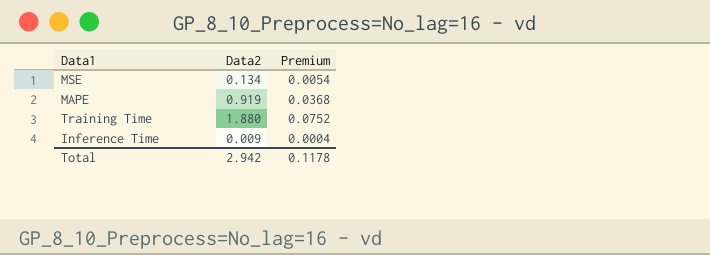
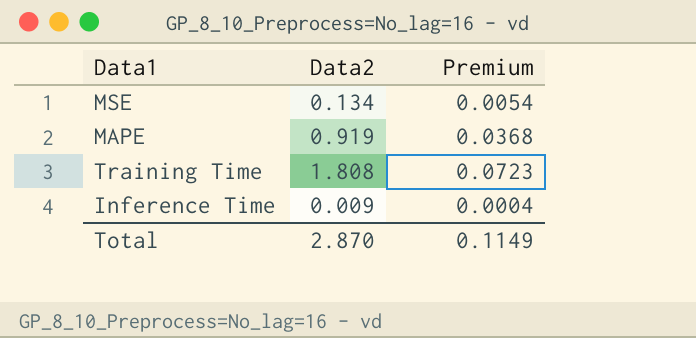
Training Time | Data2: 1.880 -> 1.808
Training Time | Premium: 0.0752 -> 0.0723
Total | Data2: 2.942 -> 2.870
Total | Premium: 0.1178 -> 0.1149

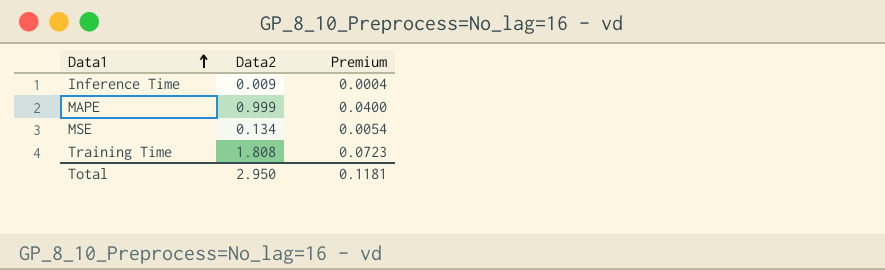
row order: none -> Data1 ascending
MAPE | Data2: 0.919 -> 0.999
MAPE | Premium: 0.0368 -> 0.0400
Total | Data2: 2.870 -> 2.950
Total | Premium: 0.1149 -> 0.1181

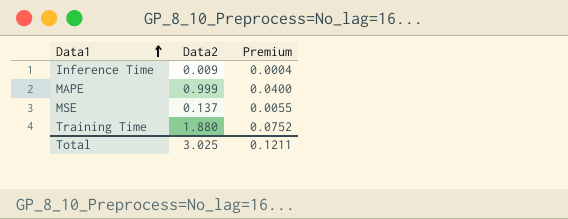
MSE | Data2: 0.134 -> 0.137
MSE | Premium: 0.0054 -> 0.0055
Training Time | Data2: 1.808 -> 1.880
Training Time | Premium: 0.0723 -> 0.0752
Total | Data2: 2.950 -> 3.025
Total | Premium: 0.1181 -> 0.1211

